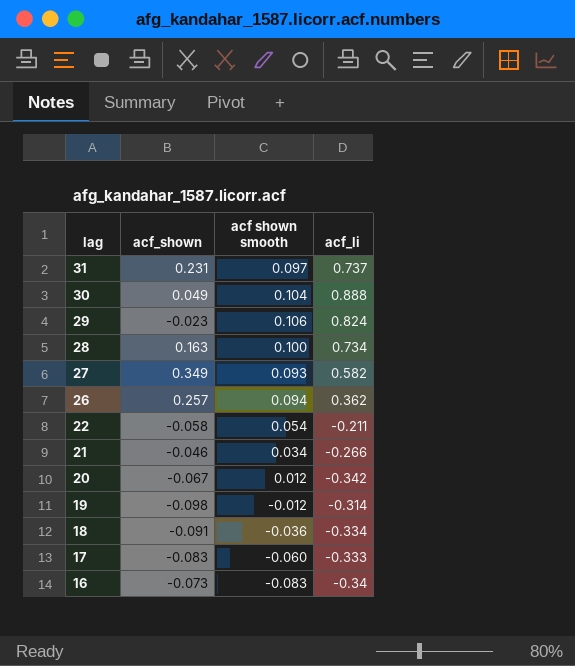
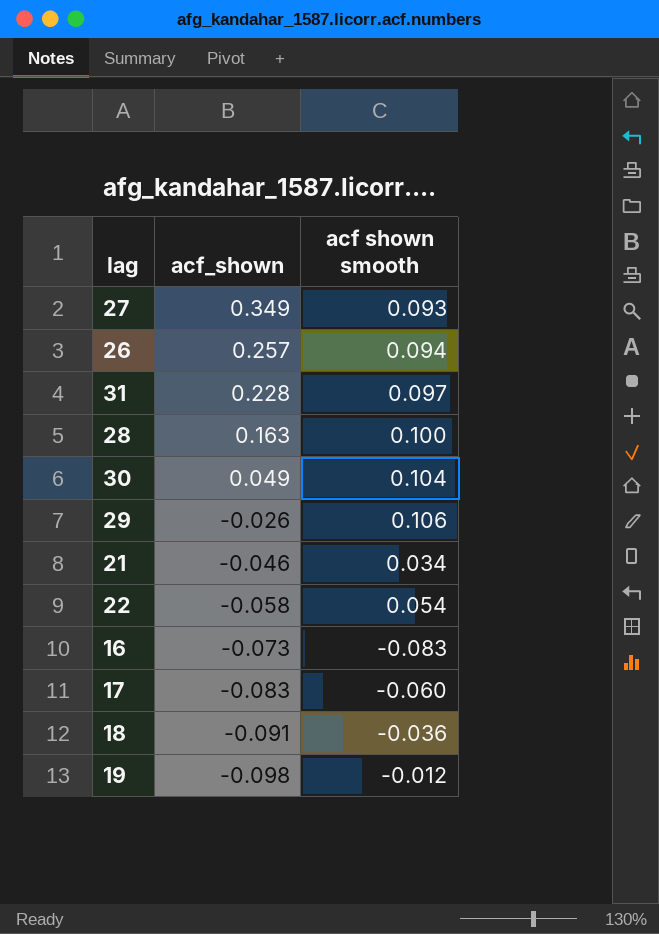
row order: lag descending -> acf_shown descending
column acf_li | position: 4 -> none
row 20: -0.067 | 0.012 | -0.342 -> none
31 | acf_shown: 0.231 -> 0.228
29 | acf_shown: -0.023 -> -0.026

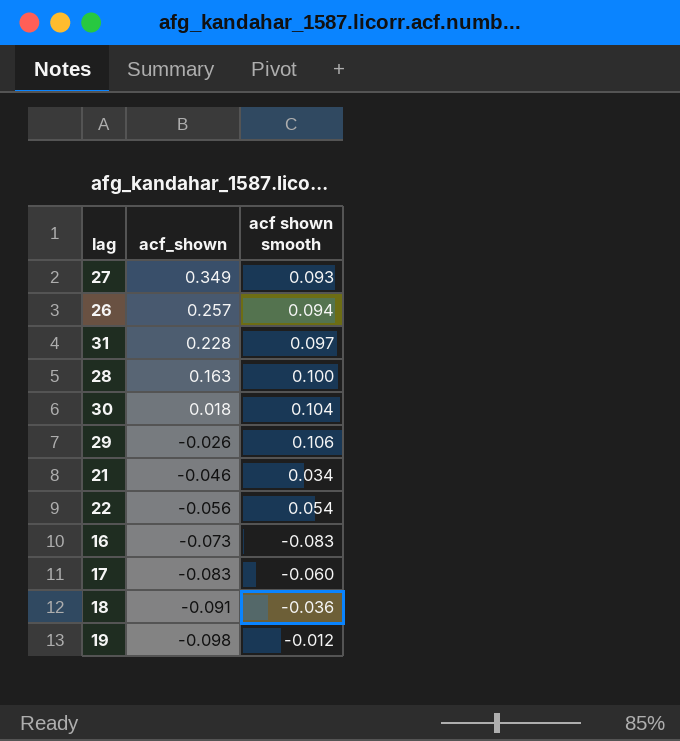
30 | acf_shown: 0.049 -> 0.018
22 | acf_shown: -0.058 -> -0.056

